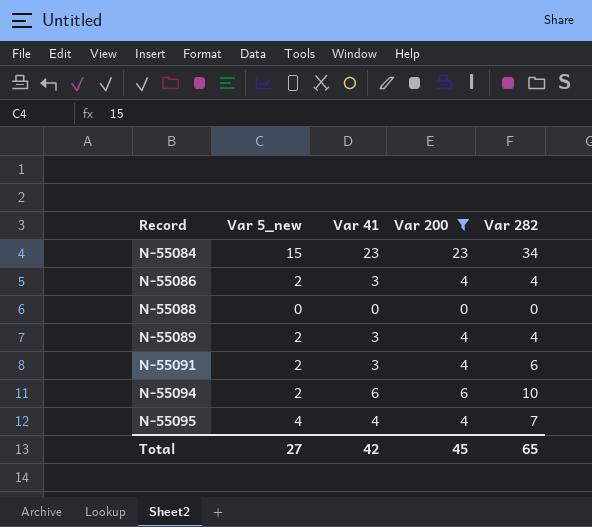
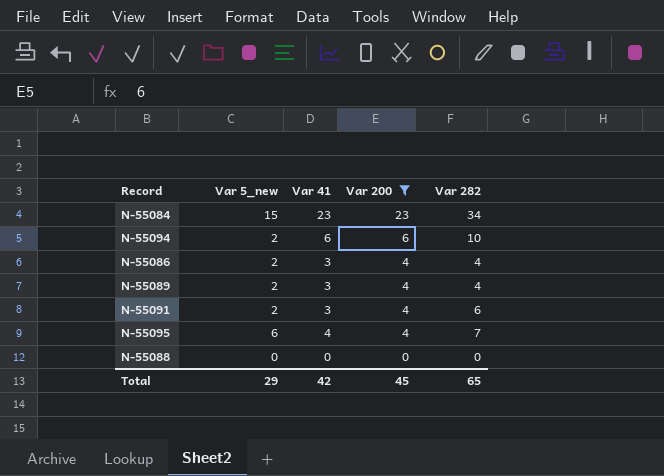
row order: Record ascending -> Var 200 descending
N-55095 | Var 5_new: 4 -> 6
Total | Var 5_new: 27 -> 29

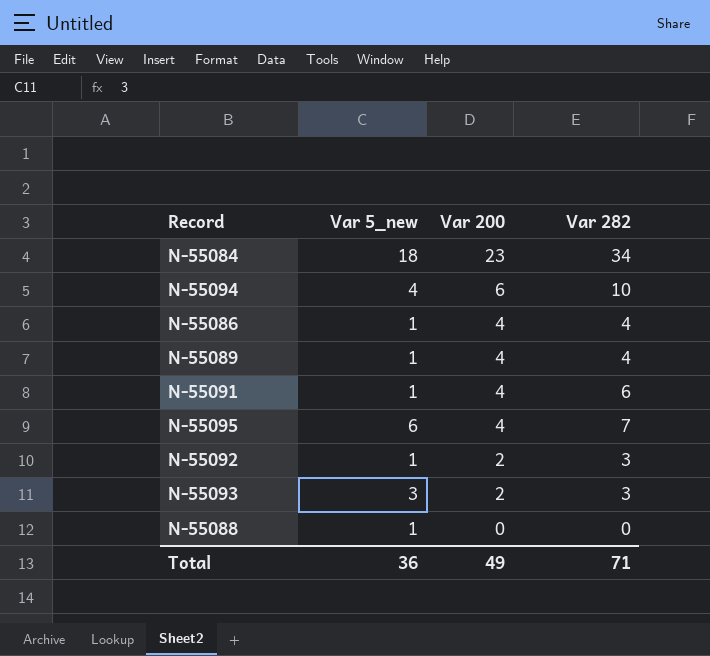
filter: Var 200 != 2 -> none
column Var 41 | position: 3 -> none
N-55084 | Var 5_new: 15 -> 18
N-55094 | Var 5_new: 2 -> 4
N-55086 | Var 5_new: 2 -> 1
N-55089 | Var 5_new: 2 -> 1
N-55091 | Var 5_new: 2 -> 1
N-55088 | Var 5_new: 0 -> 1
Total | Var 5_new: 29 -> 36
Total | Var 200: 45 -> 49
Total | Var 282: 65 -> 71

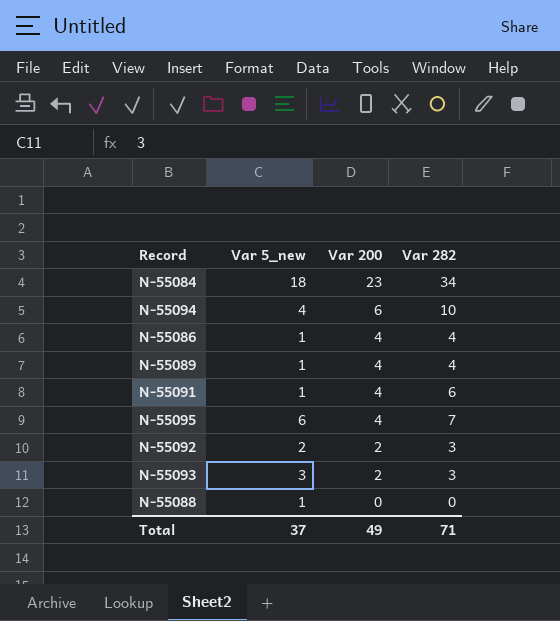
N-55092 | Var 5_new: 1 -> 2
Total | Var 5_new: 36 -> 37

